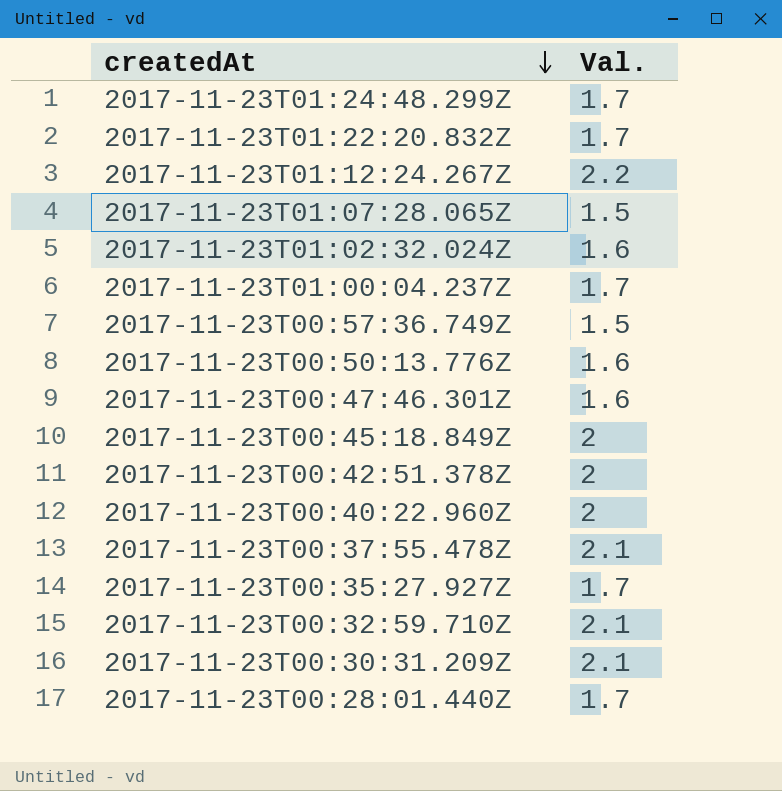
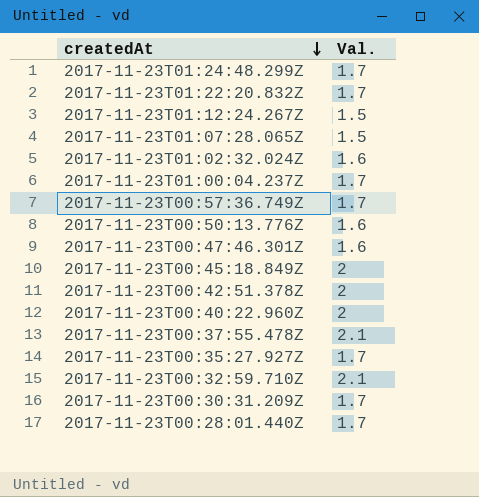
2017-11-23T01:12:24.267Z | Val.: 2.2 -> 1.5
2017-11-23T00:57:36.749Z | Val.: 1.5 -> 1.7
2017-11-23T00:30:31.209Z | Val.: 2.1 -> 1.7

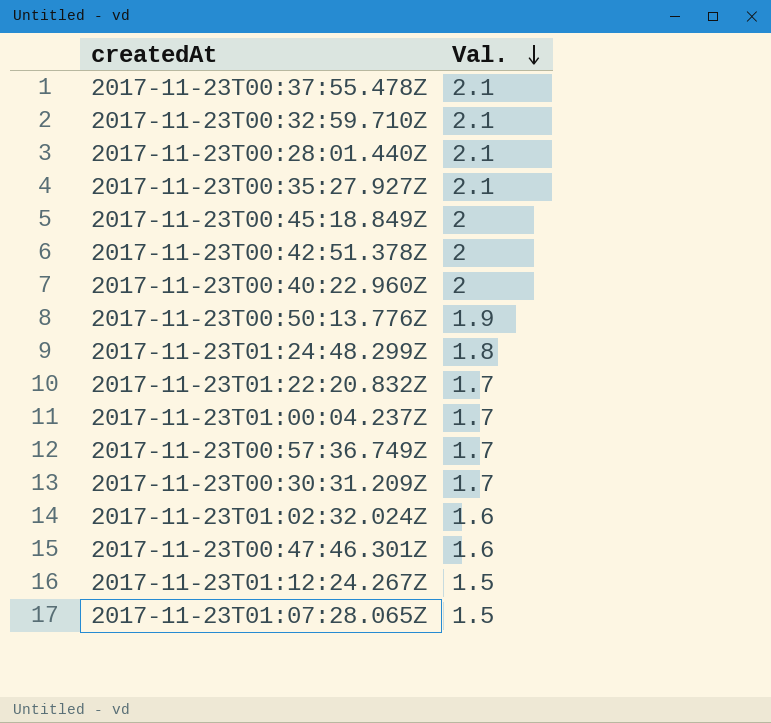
row order: createdAt descending -> Val. descending
2017-11-23T00:28:01.440Z | Val.: 1.7 -> 2.1
2017-11-23T00:35:27.927Z | Val.: 1.7 -> 2.1
2017-11-23T00:50:13.776Z | Val.: 1.6 -> 1.9
2017-11-23T01:24:48.299Z | Val.: 1.7 -> 1.8

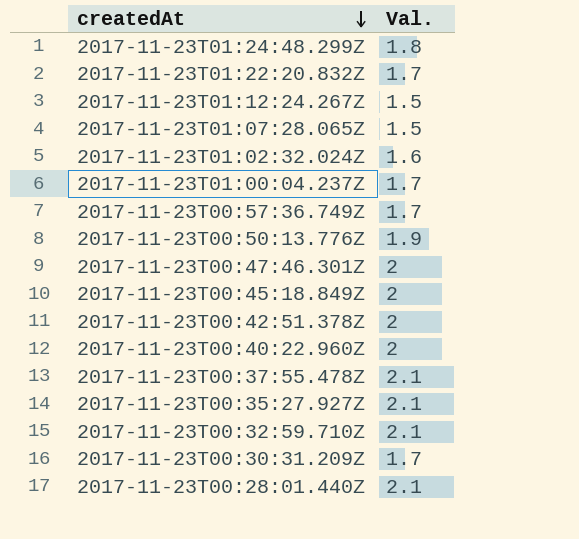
row order: Val. descending -> createdAt descending
2017-11-23T00:47:46.301Z | Val.: 1.6 -> 2

